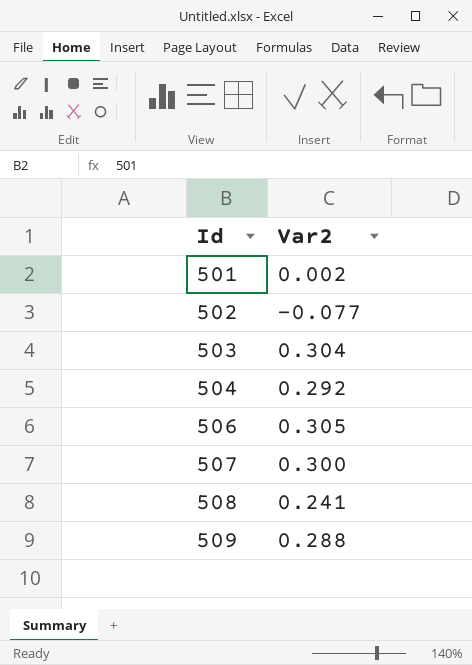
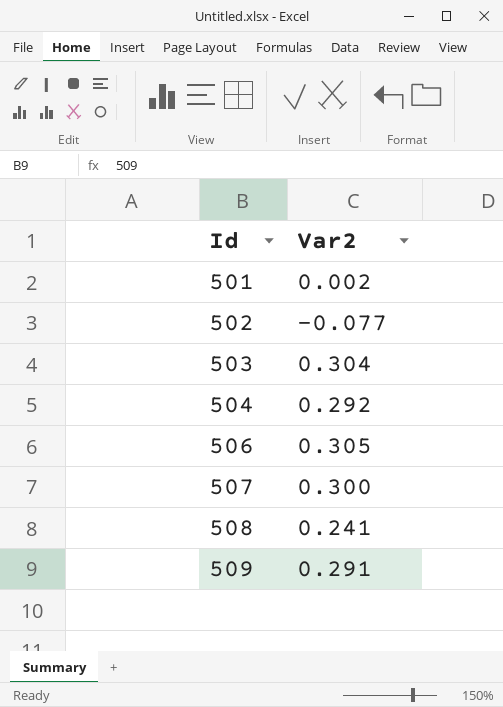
509 | Var2: 0.288 -> 0.291

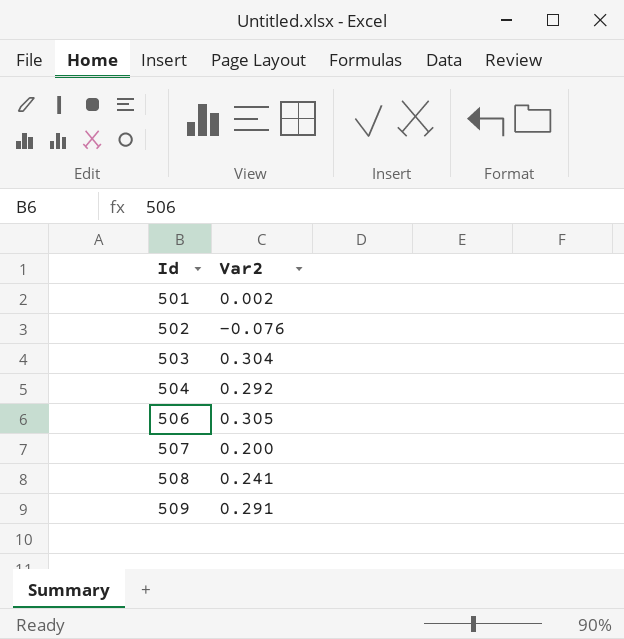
502 | Var2: -0.077 -> -0.076
507 | Var2: 0.300 -> 0.200

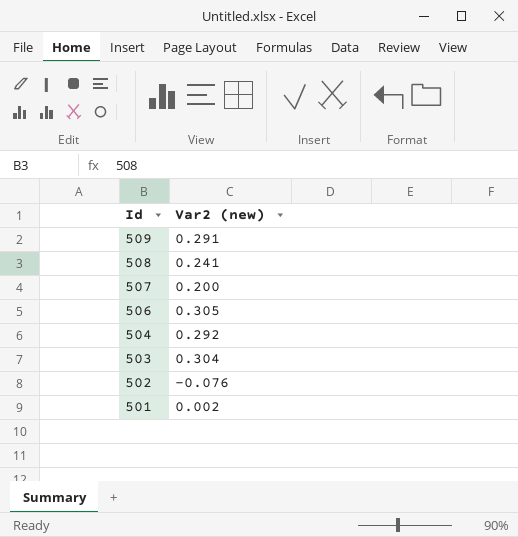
row order: Id ascending -> Id descending
column name: Var2 -> Var2 (new)

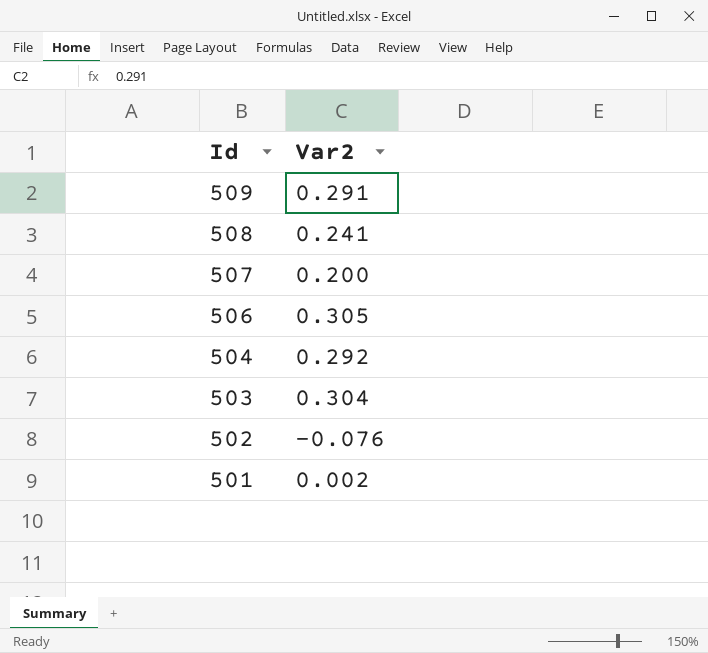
column name: Var2 (new) -> Var2

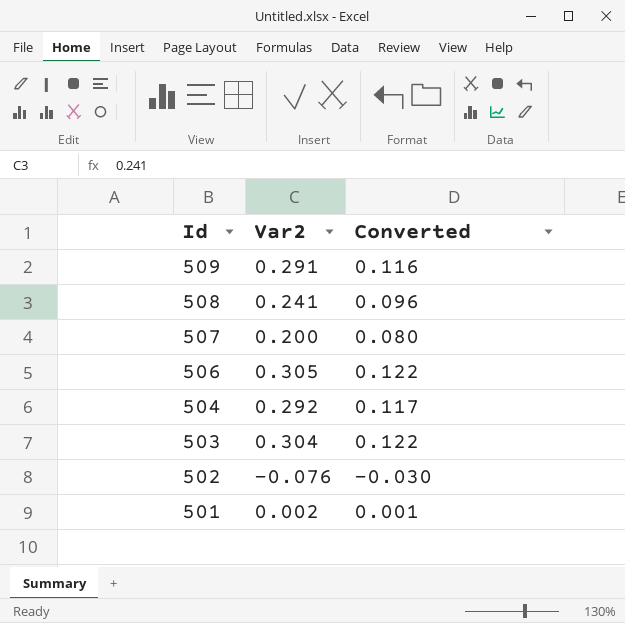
column Converted | formula: none -> [Var2] * 0.4

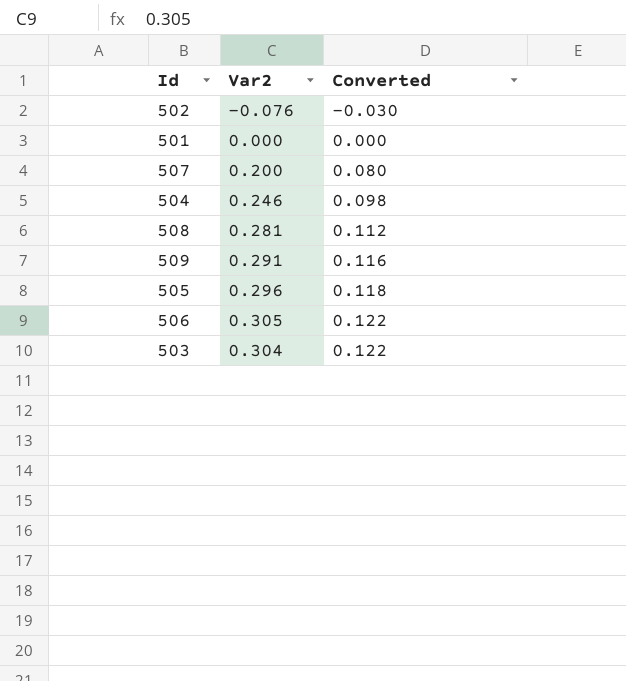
row order: Id descending -> Converted ascending
501 | Var2: 0.002 -> 0.000
501 | Converted: 0.001 -> 0.000
504 | Var2: 0.292 -> 0.246
504 | Converted: 0.117 -> 0.098
508 | Var2: 0.241 -> 0.281
508 | Converted: 0.096 -> 0.112
row 505: none -> 0.296 | 0.118

